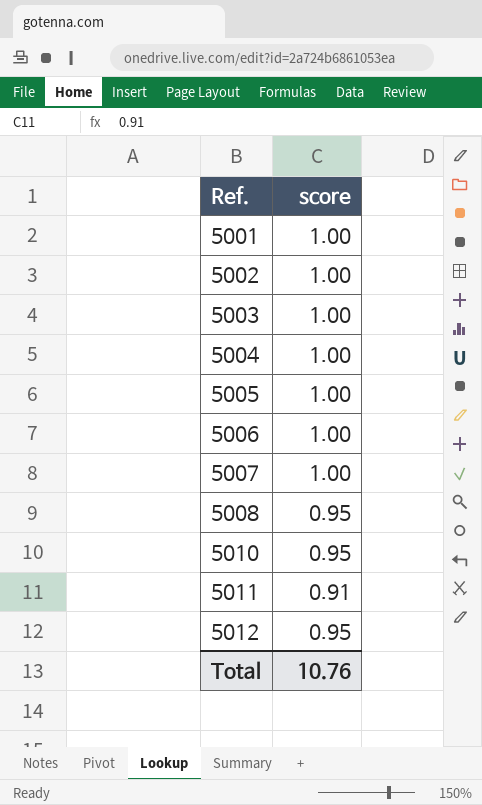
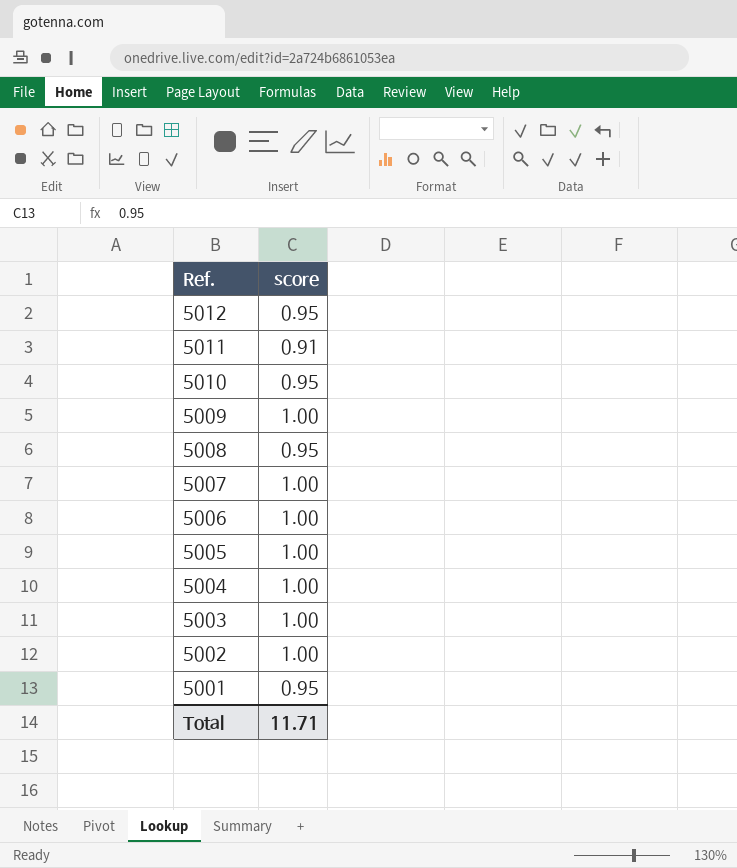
row order: Ref. ascending -> Ref. descending
row 5009: none -> 1.00
5001 | score: 1.00 -> 0.95
Total | score: 10.76 -> 11.71

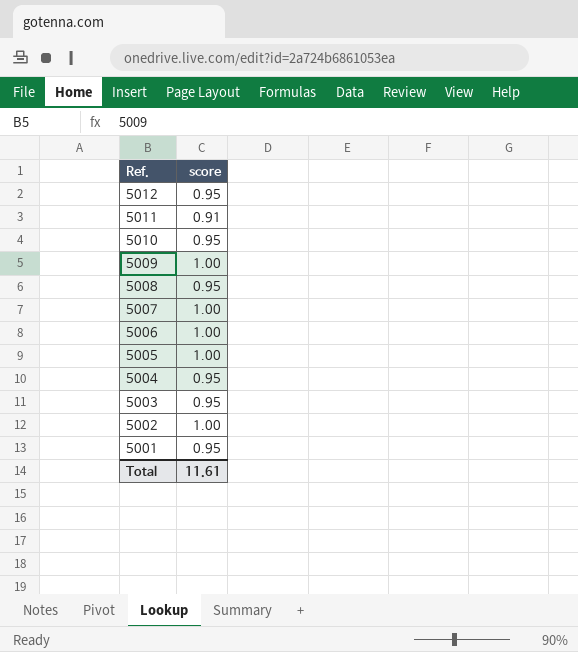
5004 | score: 1.00 -> 0.95
5003 | score: 1.00 -> 0.95
Total | score: 11.71 -> 11.61

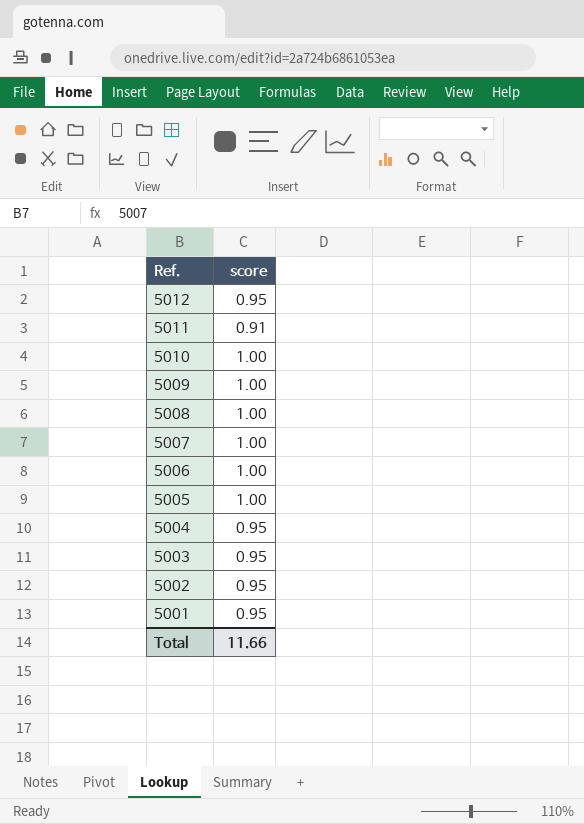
5010 | score: 0.95 -> 1.00
5008 | score: 0.95 -> 1.00
5002 | score: 1.00 -> 0.95
Total | score: 11.61 -> 11.66

